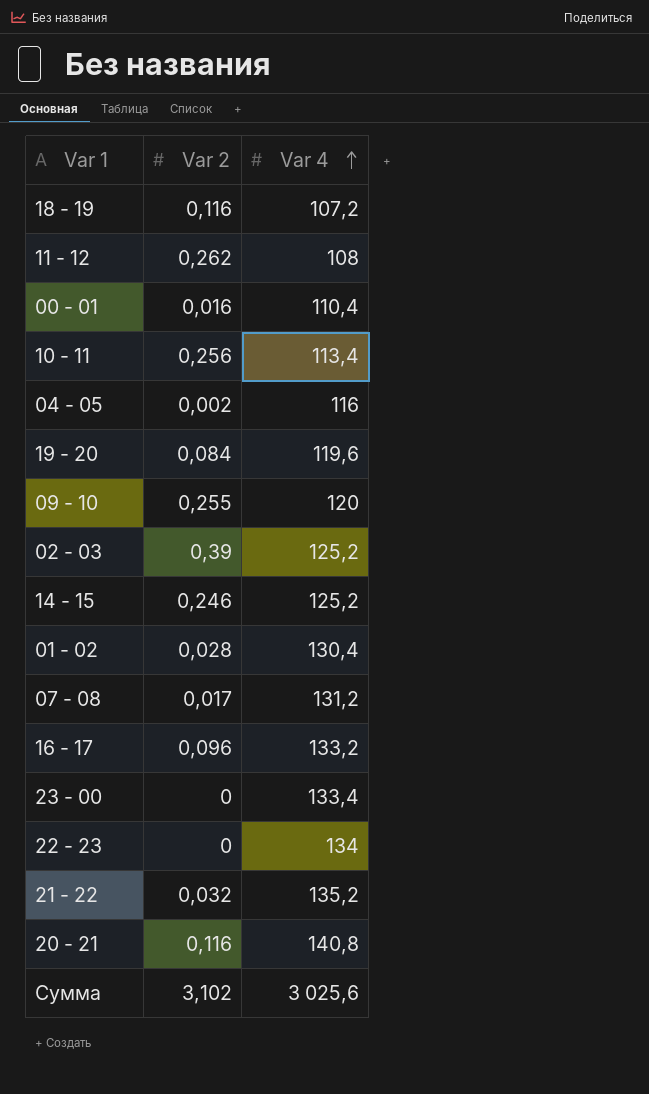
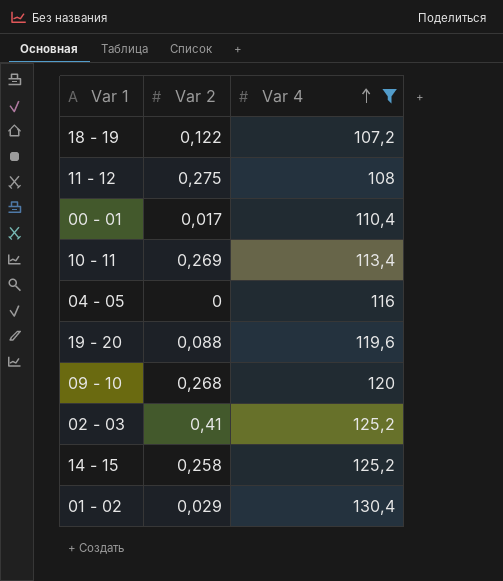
filter: none -> Var 4 <= 130,4
18 - 19 | Var 2: 0,116 -> 0,122
11 - 12 | Var 2: 0,262 -> 0,275
00 - 01 | Var 2: 0,016 -> 0,017
10 - 11 | Var 2: 0,256 -> 0,269
04 - 05 | Var 2: 0,002 -> 0
19 - 20 | Var 2: 0,084 -> 0,088
09 - 10 | Var 2: 0,255 -> 0,268
02 - 03 | Var 2: 0,39 -> 0,41
14 - 15 | Var 2: 0,246 -> 0,258
01 - 02 | Var 2: 0,028 -> 0,029

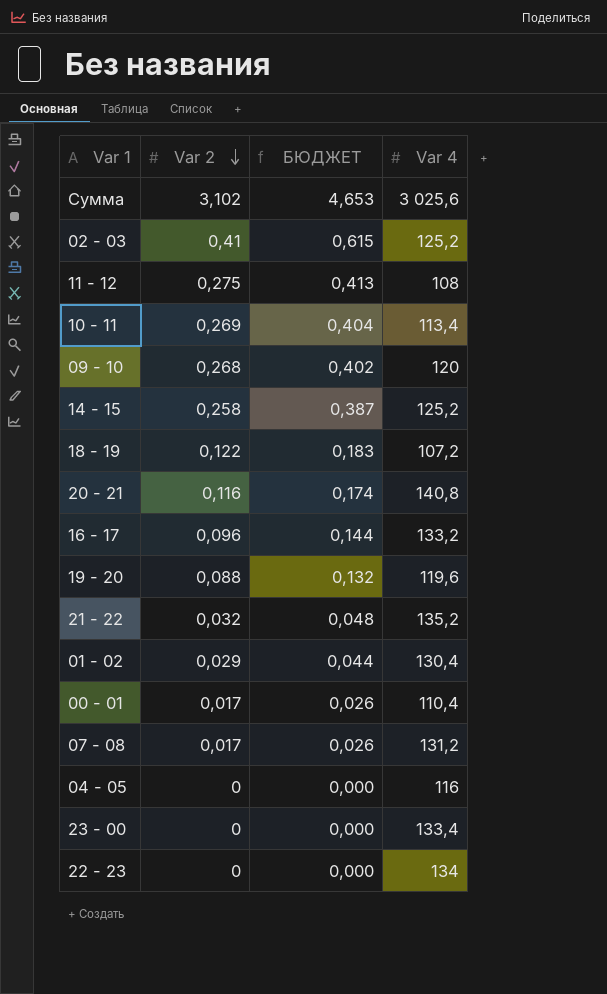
filter: Var 4 <= 130,4 -> none
row order: Var 4 ascending -> Var 2 descending
column БЮДЖЕТ | formula: none -> [Var 2] * 1,5

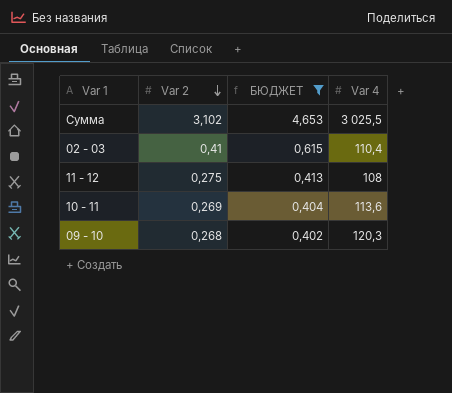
filter: none -> БЮДЖЕТ >= 0,402
Сумма | Var 4: 3 025,6 -> 3 025,5
02 - 03 | Var 4: 125,2 -> 110,4
10 - 11 | Var 4: 113,4 -> 113,6
09 - 10 | Var 4: 120 -> 120,3

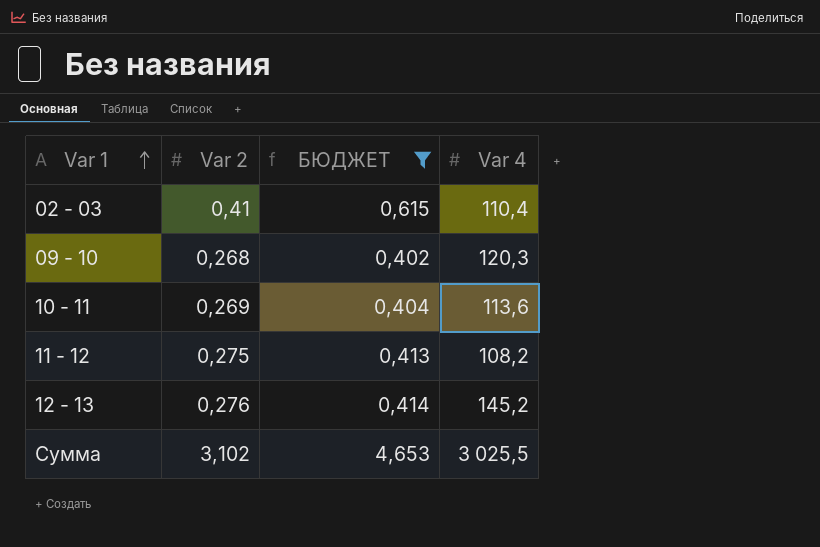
row order: Var 2 descending -> Var 1 ascending
11 - 12 | Var 4: 108 -> 108,2
row 12 - 13: none -> 0,276 | 0,414 | 145,2

